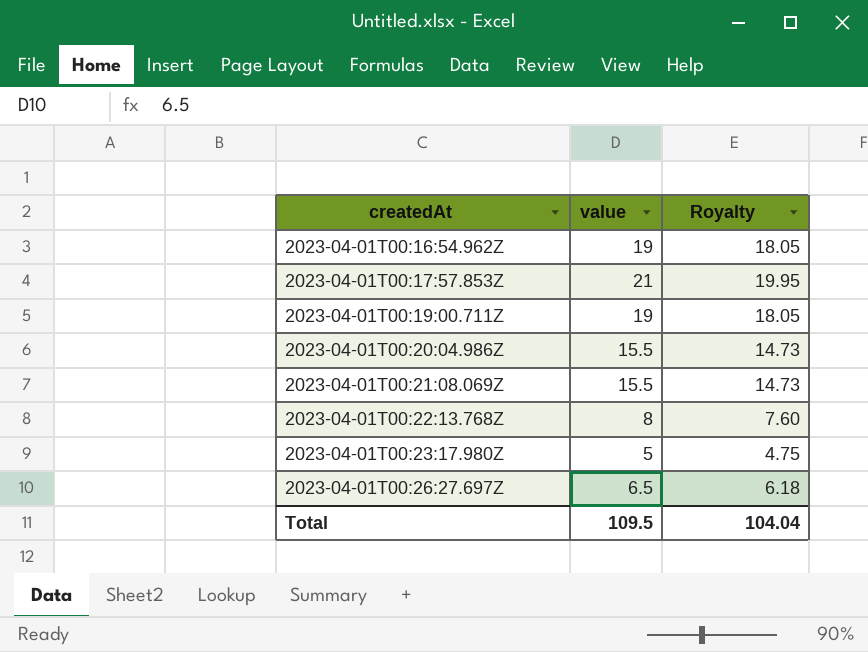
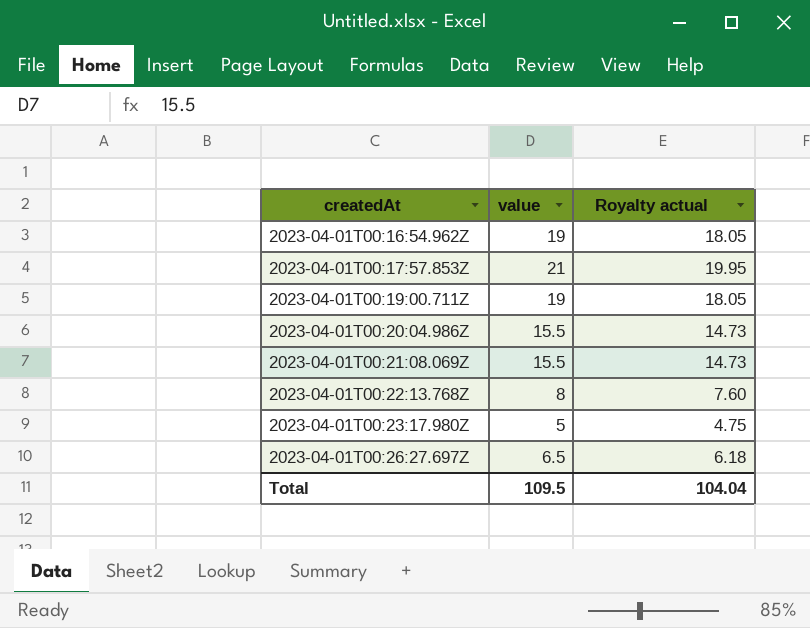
column name: Royalty -> Royalty actual

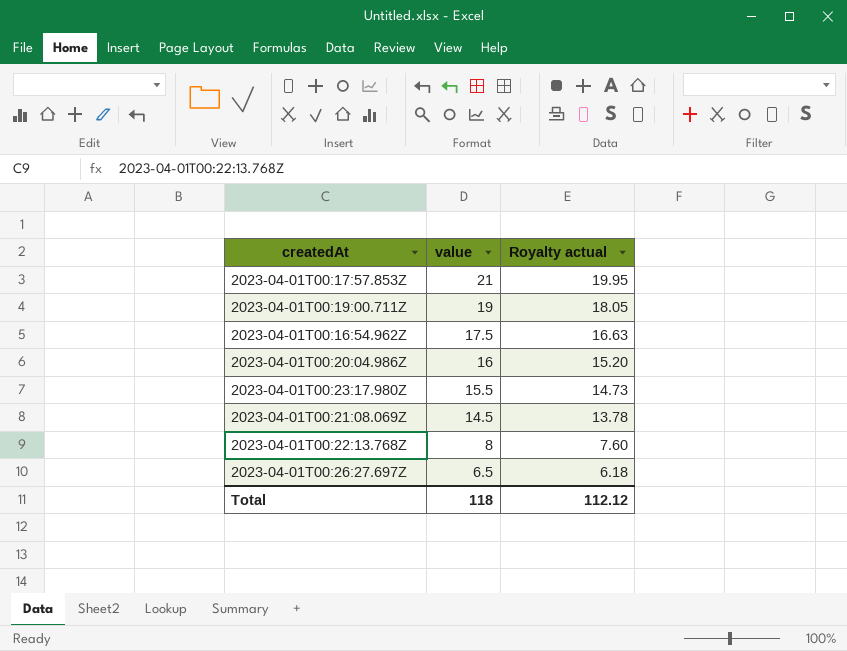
row order: createdAt ascending -> value descending
2023-04-01T00:16:54.962Z | value: 19 -> 17.5
2023-04-01T00:16:54.962Z | Royalty actual: 18.05 -> 16.63
2023-04-01T00:20:04.986Z | value: 15.5 -> 16
2023-04-01T00:20:04.986Z | Royalty actual: 14.73 -> 15.20
2023-04-01T00:23:17.980Z | value: 5 -> 15.5
2023-04-01T00:23:17.980Z | Royalty actual: 4.75 -> 14.73
2023-04-01T00:21:08.069Z | value: 15.5 -> 14.5
2023-04-01T00:21:08.069Z | Royalty actual: 14.73 -> 13.78
Total | value: 109.5 -> 118
Total | Royalty actual: 104.04 -> 112.12

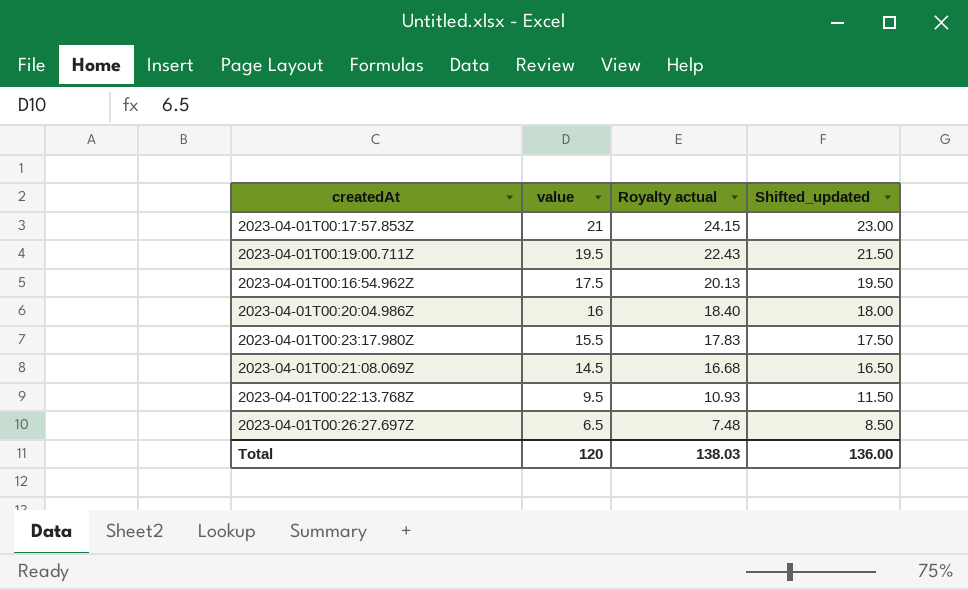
column Royalty actual | formula: [value] * 0.95 -> [value] * 1.15
column Shifted_updated | formula: none -> [value] + 2
2023-04-01T00:19:00.711Z | value: 19 -> 19.5
2023-04-01T00:22:13.768Z | value: 8 -> 9.5
Total | value: 118 -> 120
Total | Royalty actual: 112.12 -> 138.03

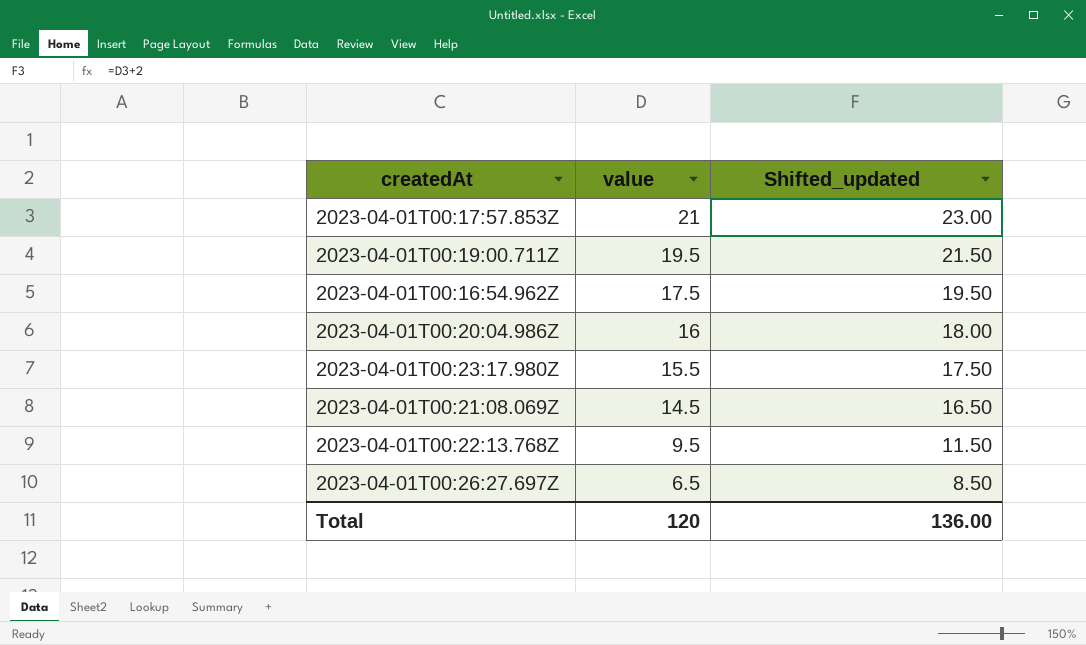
column Royalty actual | formula: [value] * 1.15 -> none

